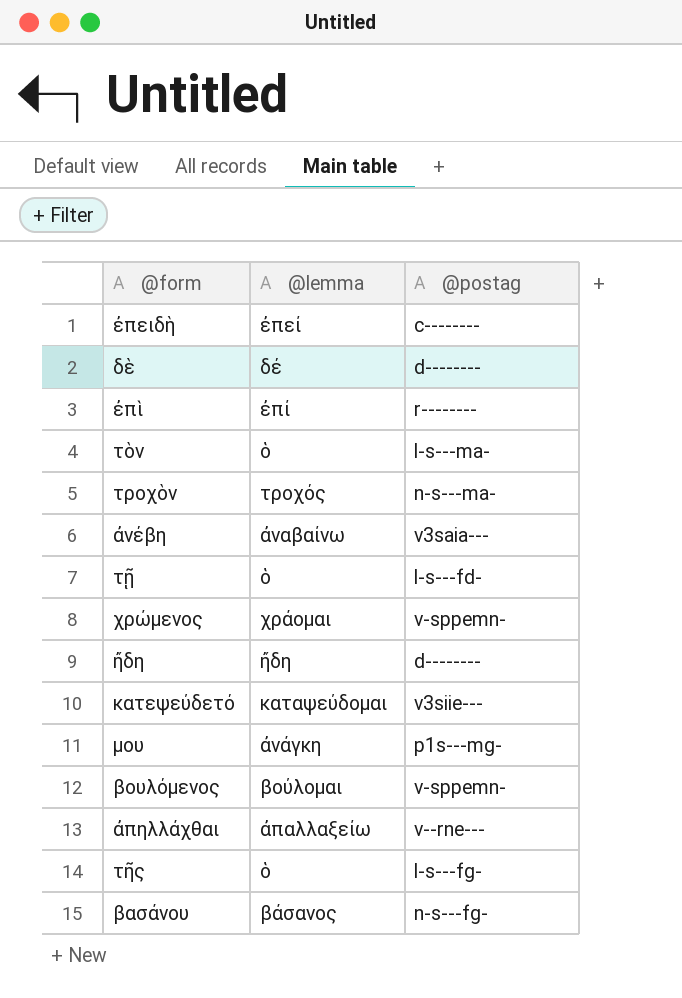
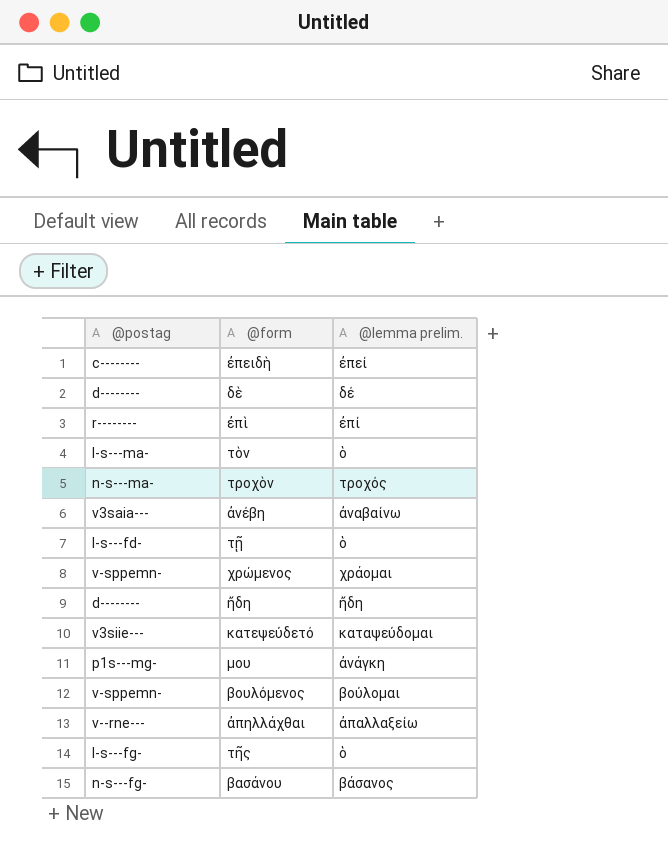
column @postag | position: 3 -> 1
column name: @lemma -> @lemma prelim.

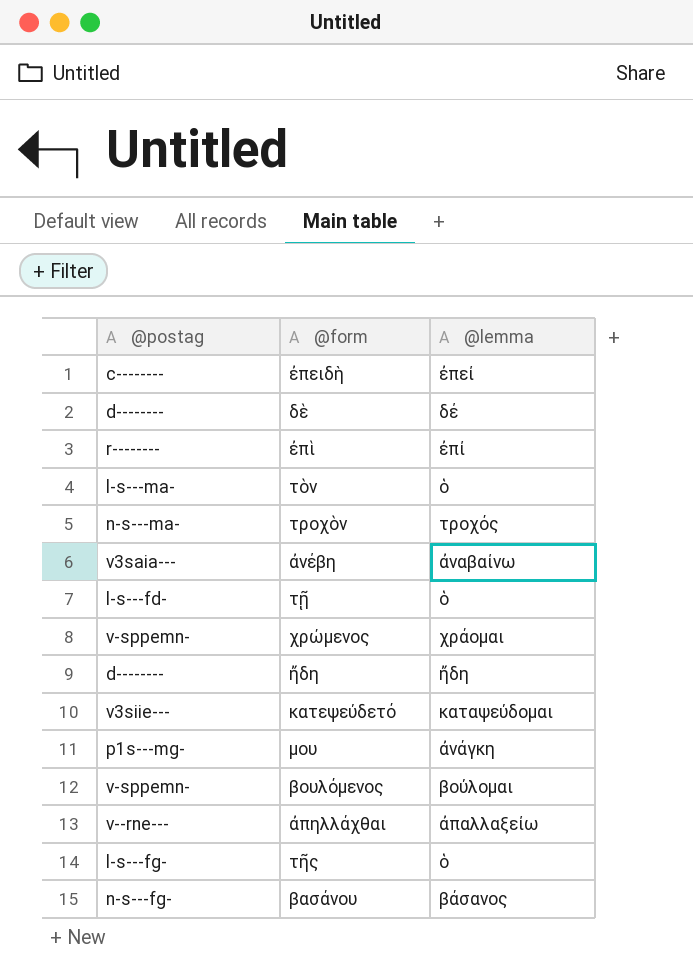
column name: @lemma prelim. -> @lemma

